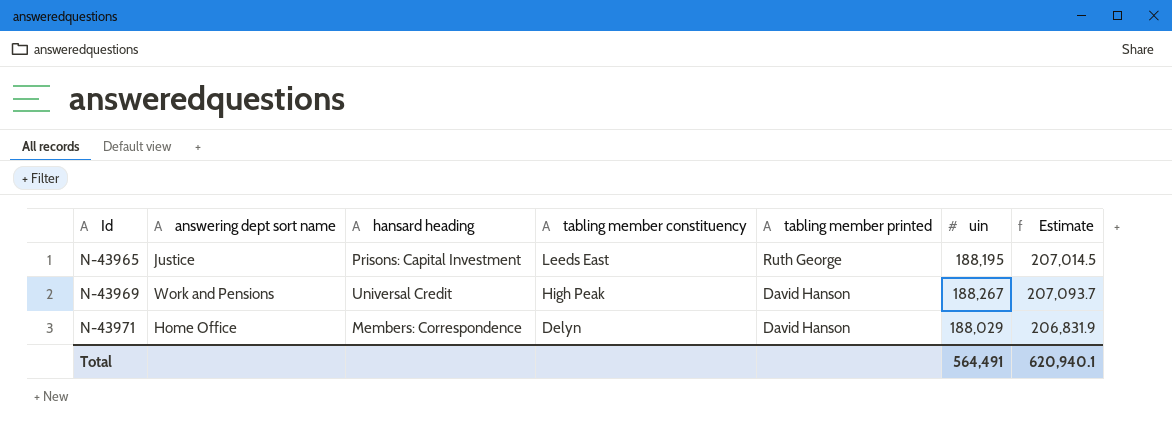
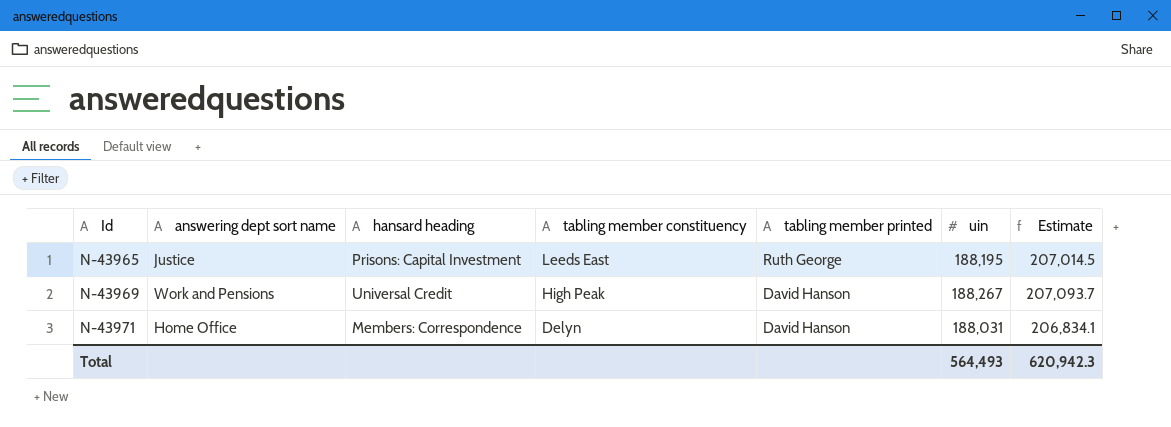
N-43971 | uin: 188,029 -> 188,031
N-43971 | Estimate: 206,831.9 -> 206,834.1
Total | uin: 564,491 -> 564,493
Total | Estimate: 620,940.1 -> 620,942.3

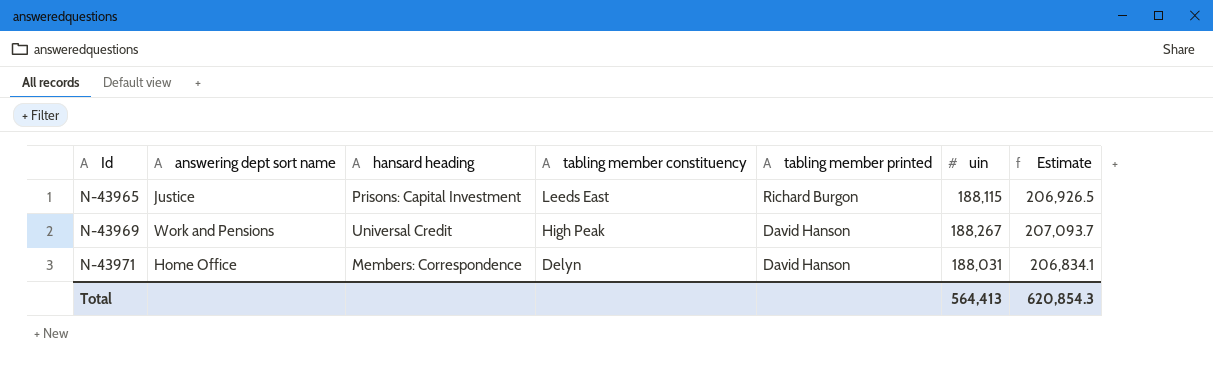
N-43965 | tabling member printed: Ruth George -> Richard Burgon
N-43965 | uin: 188,195 -> 188,115
N-43965 | Estimate: 207,014.5 -> 206,926.5
Total | uin: 564,493 -> 564,413
Total | Estimate: 620,942.3 -> 620,854.3

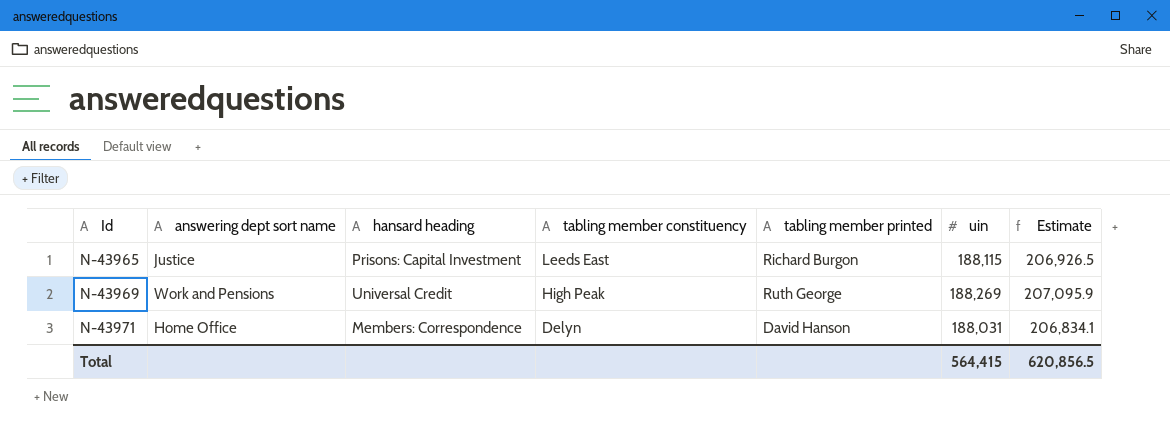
N-43969 | tabling member printed: David Hanson -> Ruth George
N-43969 | uin: 188,267 -> 188,269
N-43969 | Estimate: 207,093.7 -> 207,095.9
Total | uin: 564,413 -> 564,415
Total | Estimate: 620,854.3 -> 620,856.5

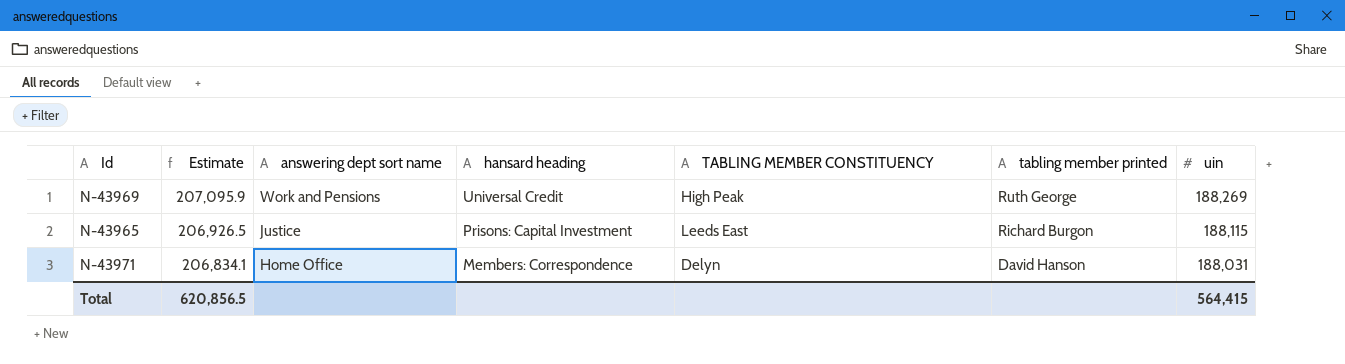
row order: Id ascending -> Estimate descending
column Estimate | position: 7 -> 2
column name: tabling member constituency -> TABLING MEMBER CONSTITUENCY

